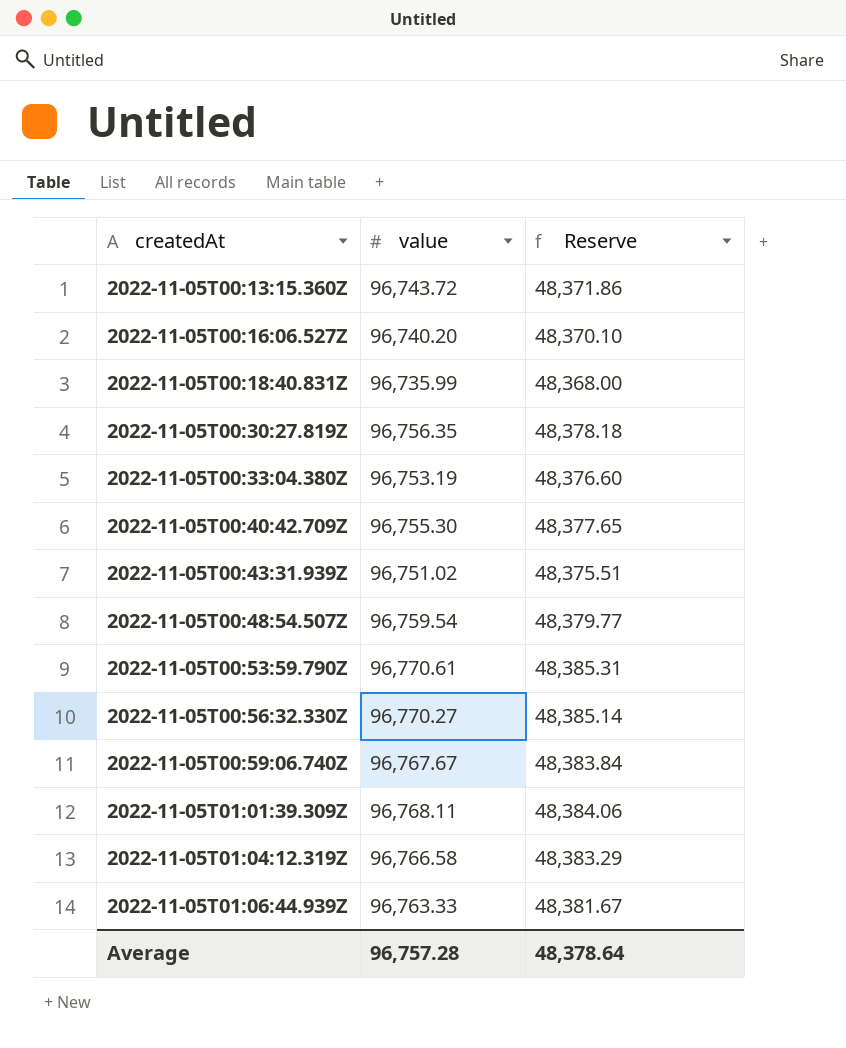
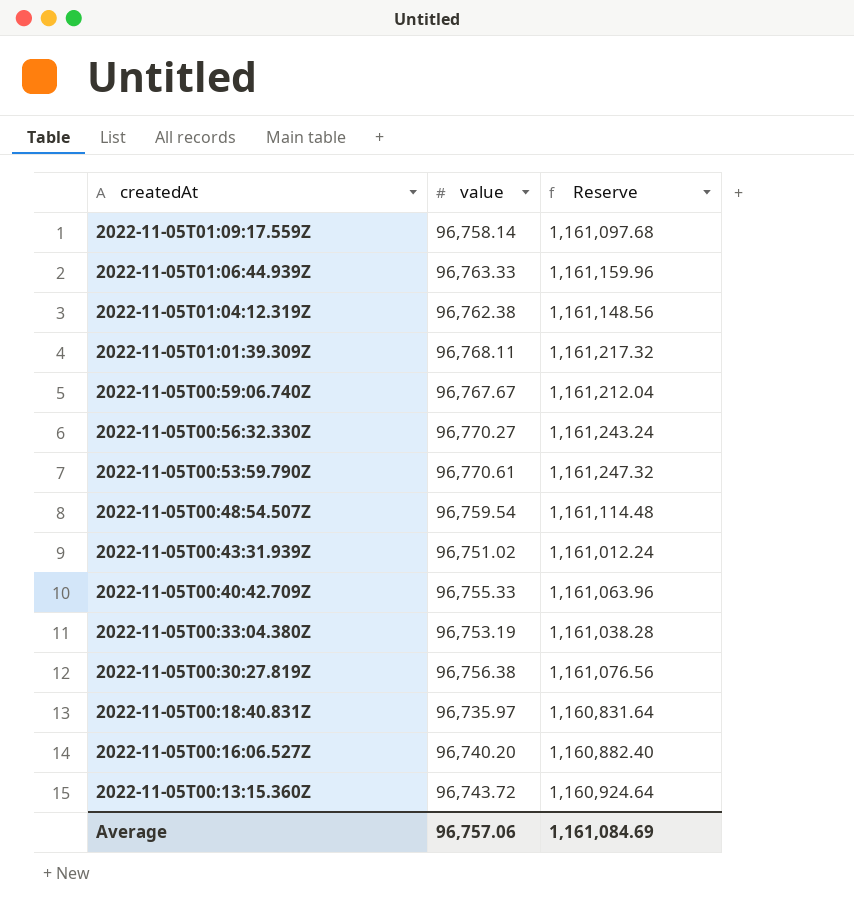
row order: createdAt ascending -> createdAt descending
column Reserve | formula: [value] * 0.5 -> [value] * 12
row 2022-11-05T01:09:17.559Z: none -> 96,758.14 | 1,161,097.68
2022-11-05T01:04:12.319Z | value: 96,766.58 -> 96,762.38
2022-11-05T00:40:42.709Z | value: 96,755.30 -> 96,755.33
2022-11-05T00:30:27.819Z | value: 96,756.35 -> 96,756.38
2022-11-05T00:18:40.831Z | value: 96,735.99 -> 96,735.97
Average | value: 96,757.28 -> 96,757.06
Average | Reserve: 48,378.64 -> 1,161,084.69

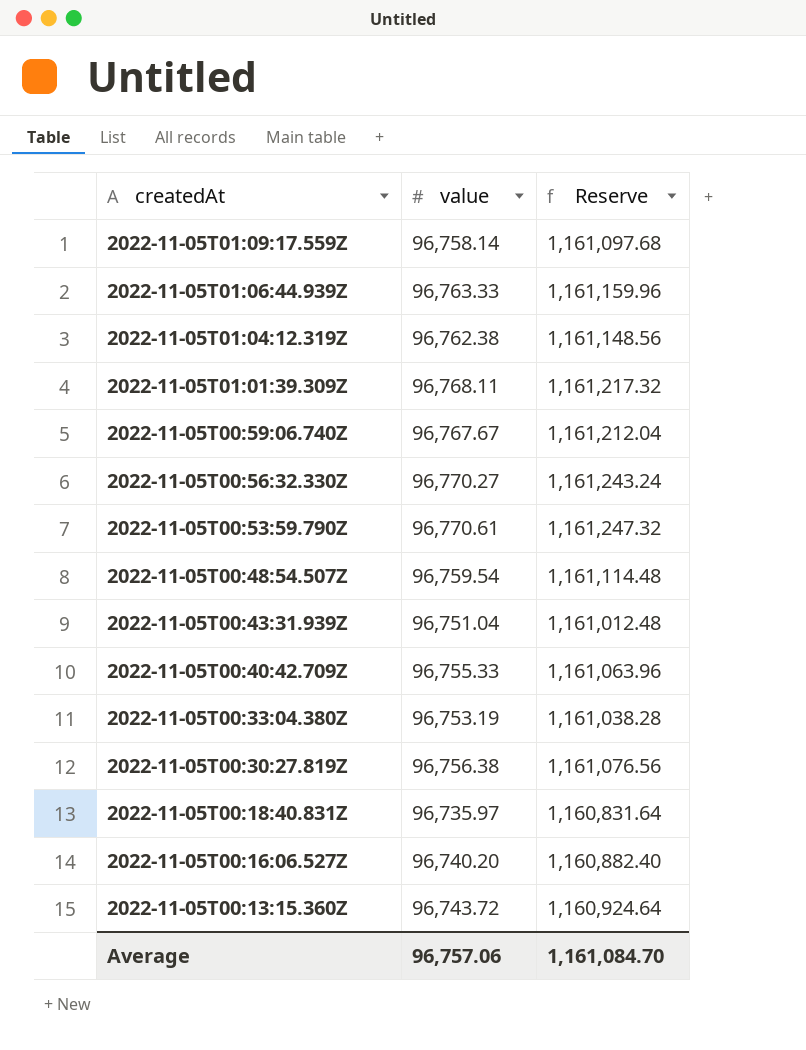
2022-11-05T00:43:31.939Z | value: 96,751.02 -> 96,751.04
2022-11-05T00:43:31.939Z | Reserve: 1,161,012.24 -> 1,161,012.48
Average | Reserve: 1,161,084.69 -> 1,161,084.70

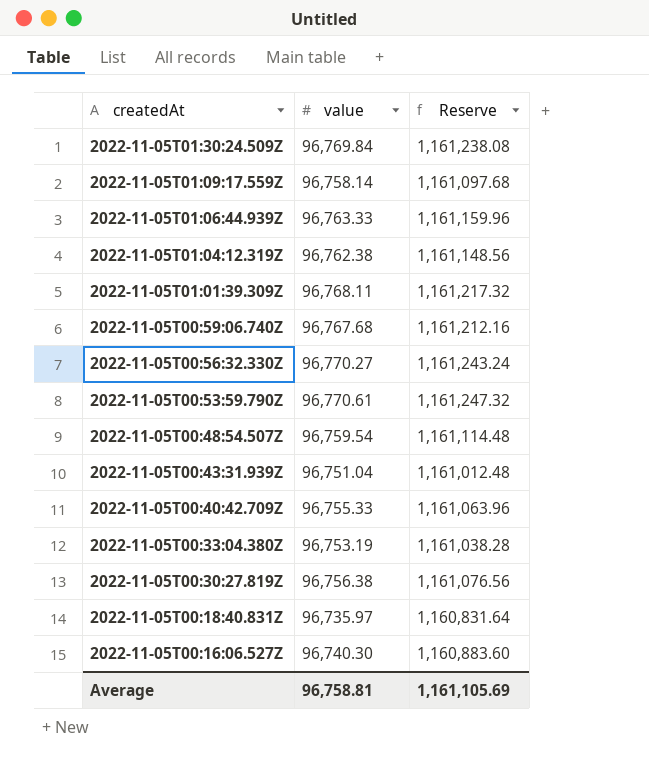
row 2022-11-05T00:13:15.360Z: 96,743.72 | 1,160,924.64 -> none
row 2022-11-05T01:30:24.509Z: none -> 96,769.84 | 1,161,238.08
2022-11-05T00:59:06.740Z | value: 96,767.67 -> 96,767.68
2022-11-05T00:59:06.740Z | Reserve: 1,161,212.04 -> 1,161,212.16
2022-11-05T00:16:06.527Z | value: 96,740.20 -> 96,740.30
2022-11-05T00:16:06.527Z | Reserve: 1,160,882.40 -> 1,160,883.60
Average | value: 96,757.06 -> 96,758.81
Average | Reserve: 1,161,084.70 -> 1,161,105.69

